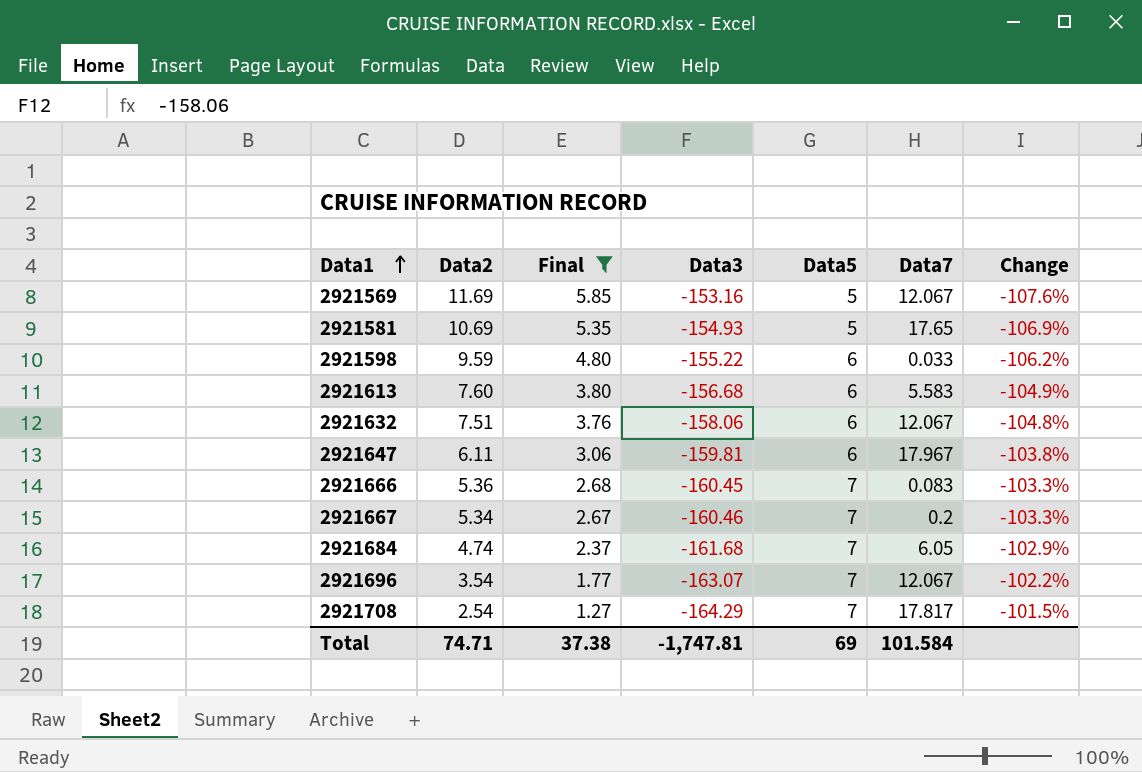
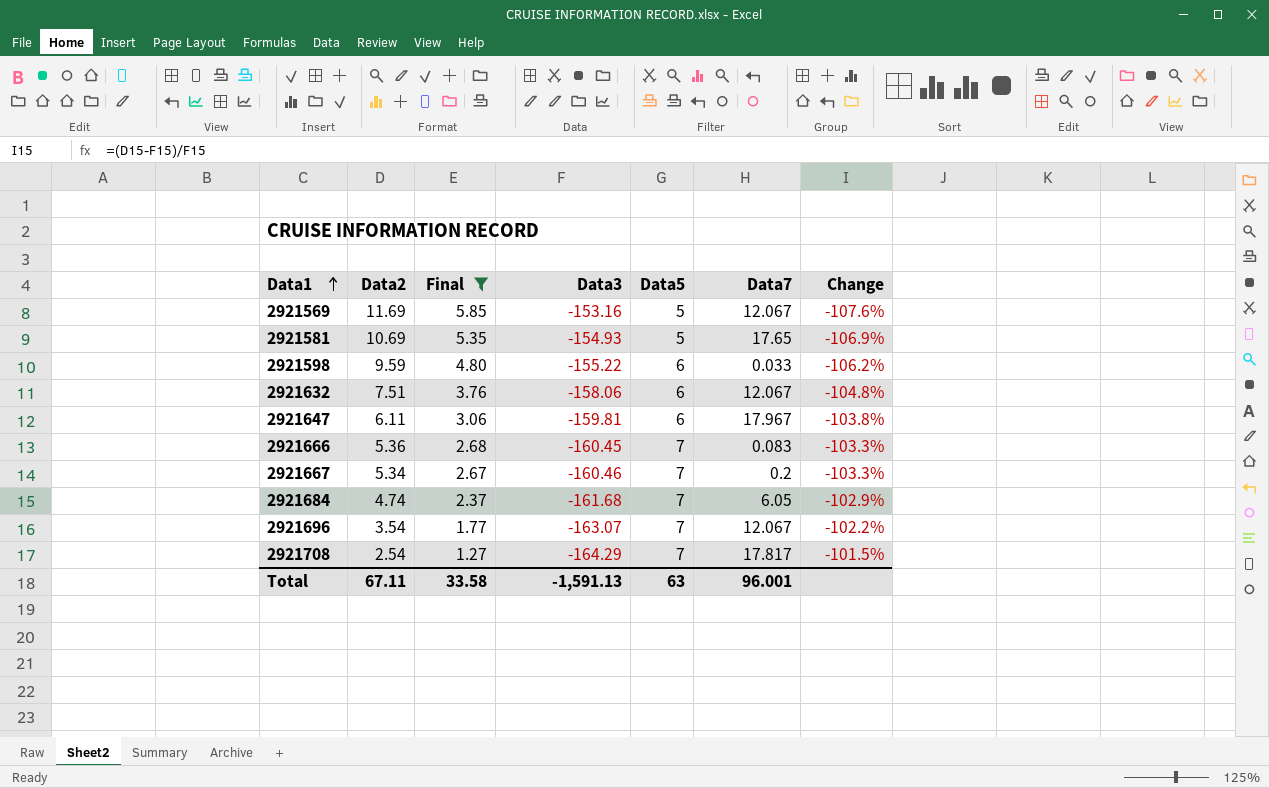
row 2921613: 7.60 | 3.80 | -156.68 | 6 | 5.583 | -104.9% -> none
Total | Data2: 74.71 -> 67.11
Total | Final: 37.38 -> 33.58
Total | Data3: -1,747.81 -> -1,591.13
Total | Data5: 69 -> 63
Total | Data7: 101.584 -> 96.001

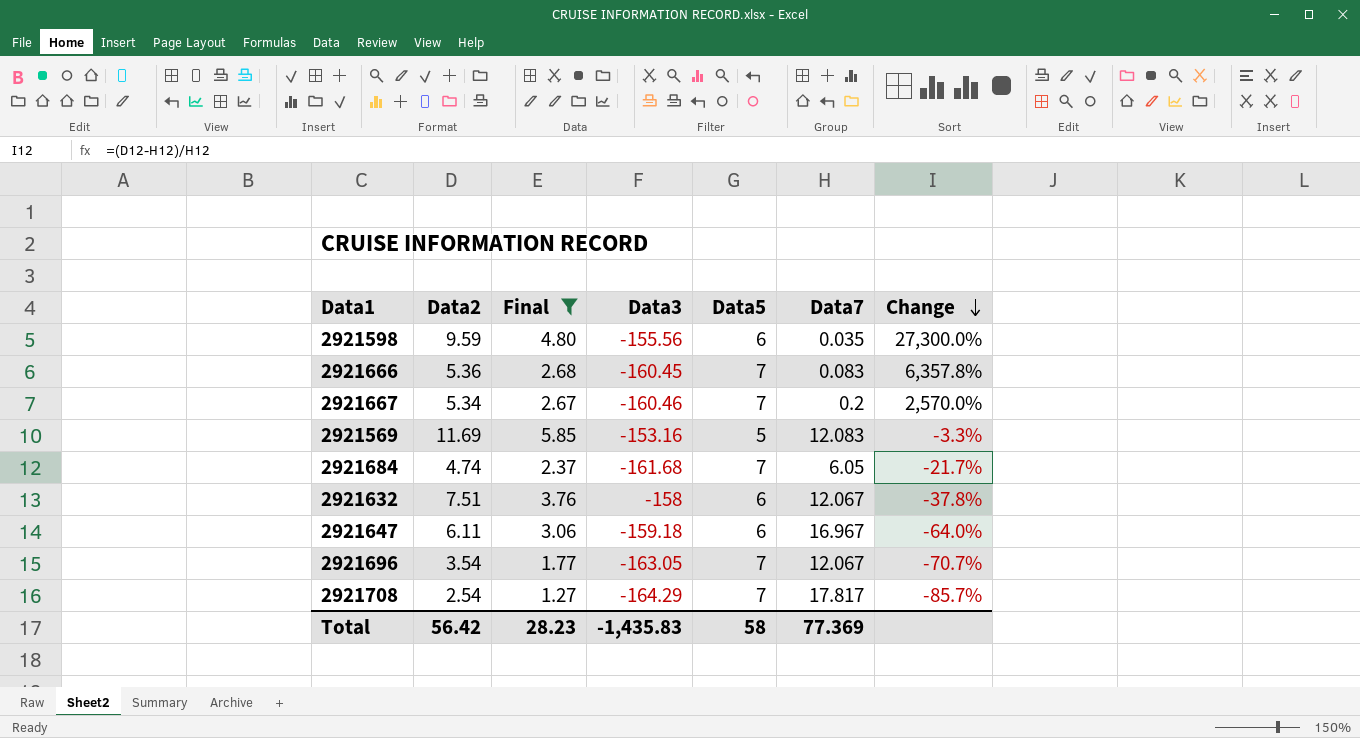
row order: Data1 ascending -> Change descending
column Change | formula: ([Data2] - [Data3]) / [Data3] -> ([Data2] - [Data7]) / [Data7]
row 2921581: 10.69 | 5.35 | -154.93 | 5 | 17.65 | -106.9% -> none
2921598 | Data3: -155.22 -> -155.56
2921598 | Data7: 0.033 -> 0.035
2921569 | Data7: 12.067 -> 12.083
2921632 | Data3: -158.06 -> -158
2921647 | Data3: -159.81 -> -159.18
2921647 | Data7: 17.967 -> 16.967
2921696 | Data3: -163.07 -> -163.05
Total | Data2: 67.11 -> 56.42
Total | Final: 33.58 -> 28.23
Total | Data3: -1,591.13 -> -1,435.83
Total | Data5: 63 -> 58
Total | Data7: 96.001 -> 77.369

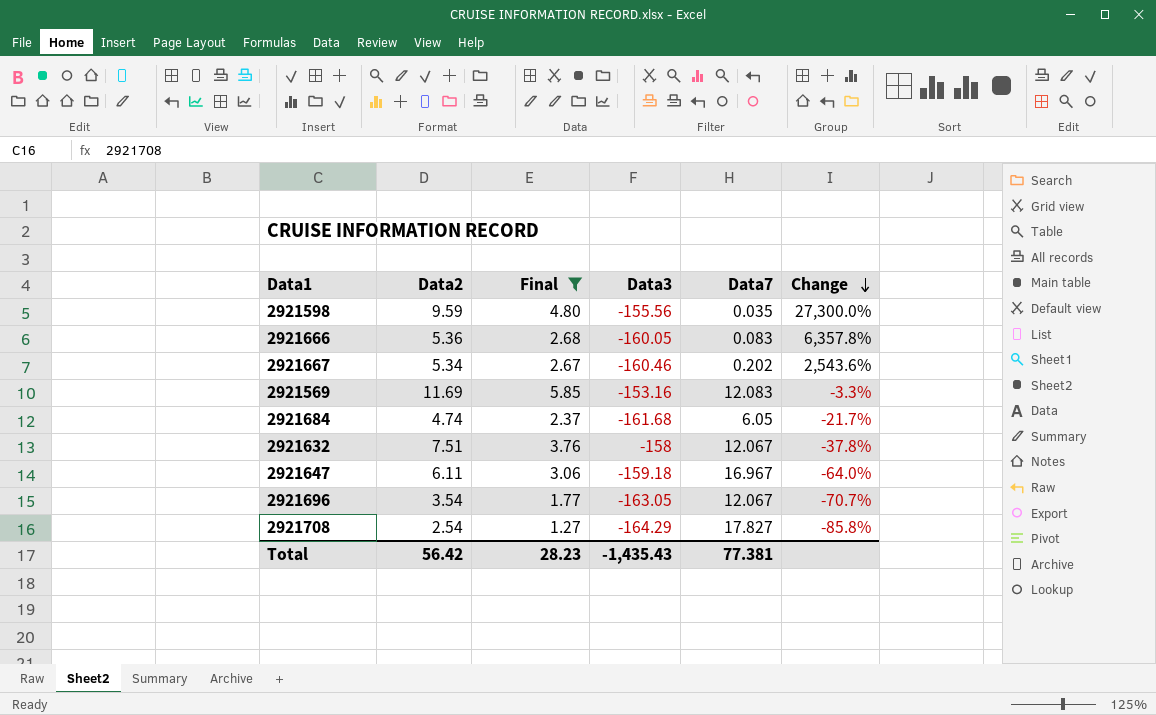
column Data5 | position: 5 -> none
2921666 | Data3: -160.45 -> -160.05
2921667 | Data7: 0.2 -> 0.202
2921667 | Change: 2,570.0% -> 2,543.6%
2921708 | Data7: 17.817 -> 17.827
2921708 | Change: -85.7% -> -85.8%
Total | Data3: -1,435.83 -> -1,435.43
Total | Data7: 77.369 -> 77.381

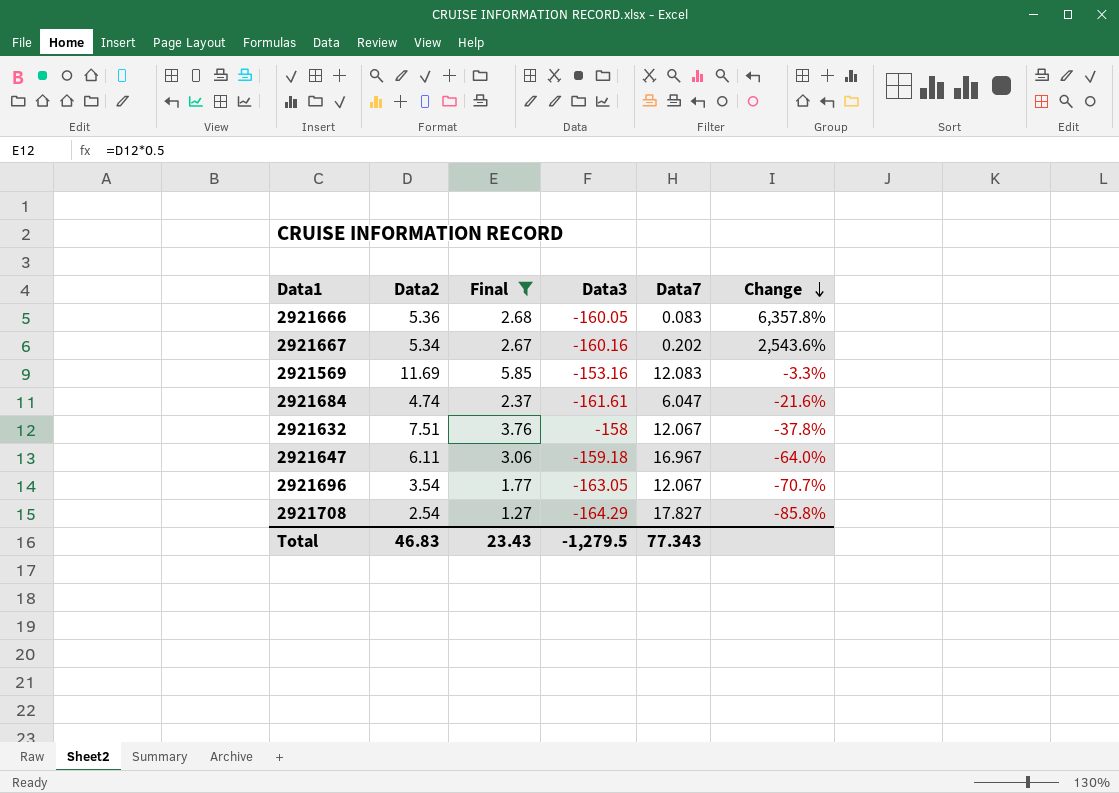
row 2921598: 9.59 | 4.80 | -155.56 | 0.035 | 27,300.0% -> none
2921667 | Data3: -160.46 -> -160.16
2921684 | Data3: -161.68 -> -161.61
2921684 | Data7: 6.05 -> 6.047
2921684 | Change: -21.7% -> -21.6%
Total | Data2: 56.42 -> 46.83
Total | Final: 28.23 -> 23.43
Total | Data3: -1,435.43 -> -1,279.5
Total | Data7: 77.381 -> 77.343

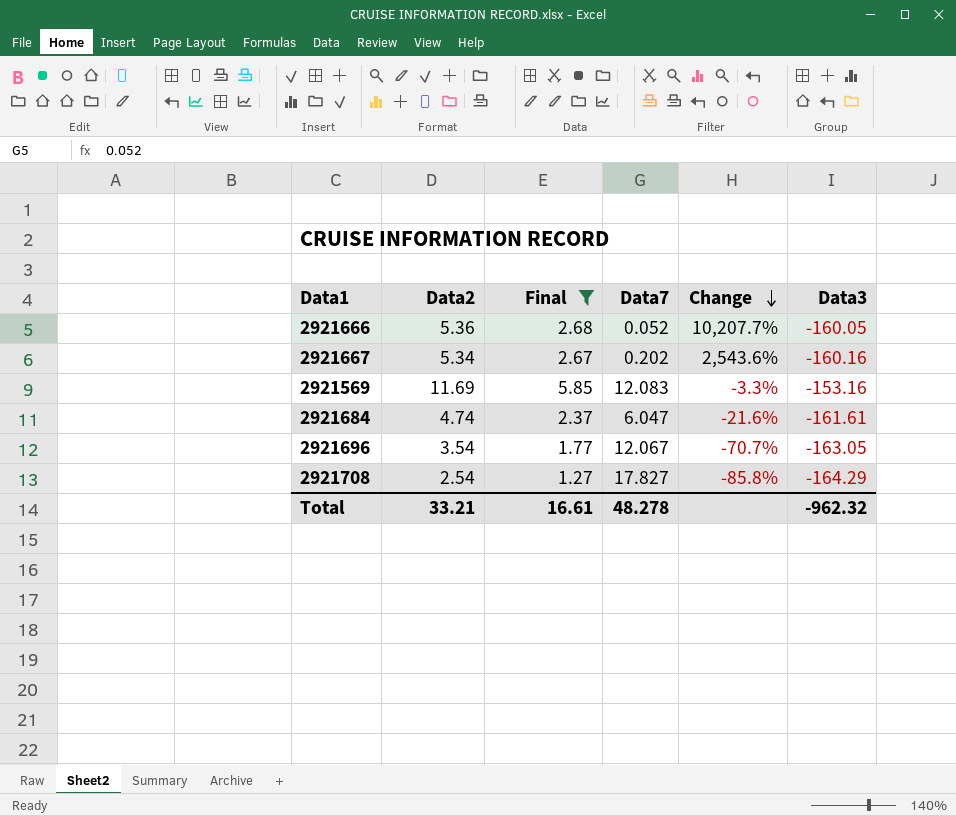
column Data3 | position: 4 -> 6
row 2921632: 7.51 | 3.76 | -158 | 12.067 | -37.8% -> none
row 2921647: 6.11 | 3.06 | -159.18 | 16.967 | -64.0% -> none
2921666 | Data7: 0.083 -> 0.052
2921666 | Change: 6,357.8% -> 10,207.7%
Total | Data2: 46.83 -> 33.21
Total | Final: 23.43 -> 16.61
Total | Data7: 77.343 -> 48.278
Total | Data3: -1,279.5 -> -962.32

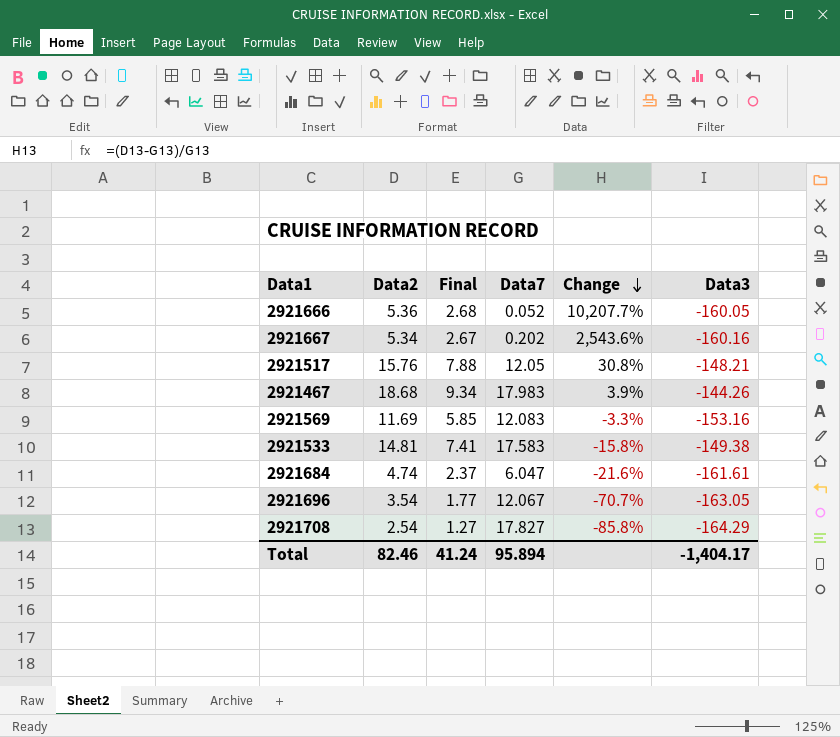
filter: Final <= 5.85 -> none
Total | Data2: 33.21 -> 82.46
Total | Final: 16.61 -> 41.24
Total | Data7: 48.278 -> 95.894
Total | Data3: -962.32 -> -1,404.17

